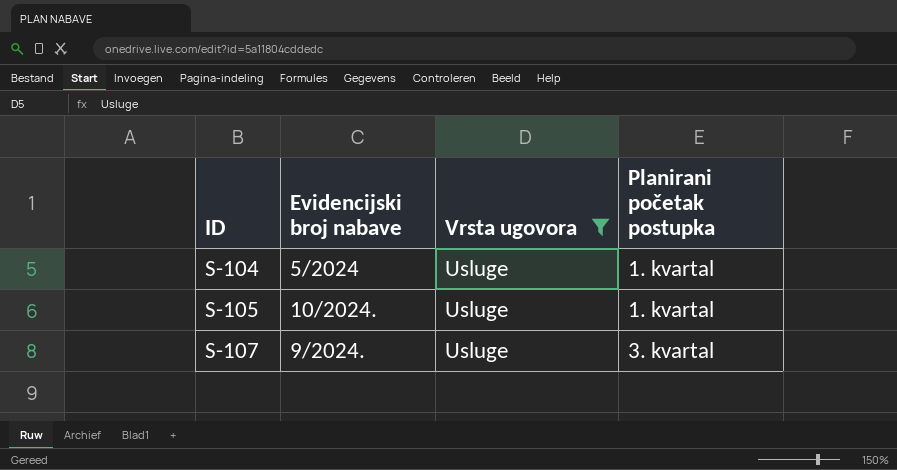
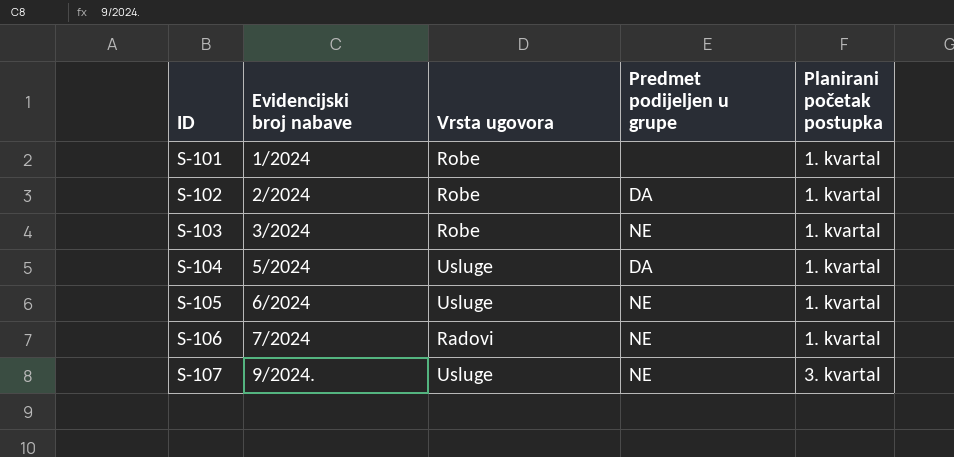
filter: Vrsta ugovora = Usluge -> none
column Predmet podijeljen u grupe | position: none -> 4
S-105 | Evidencijski broj nabave: 10/2024. -> 6/2024

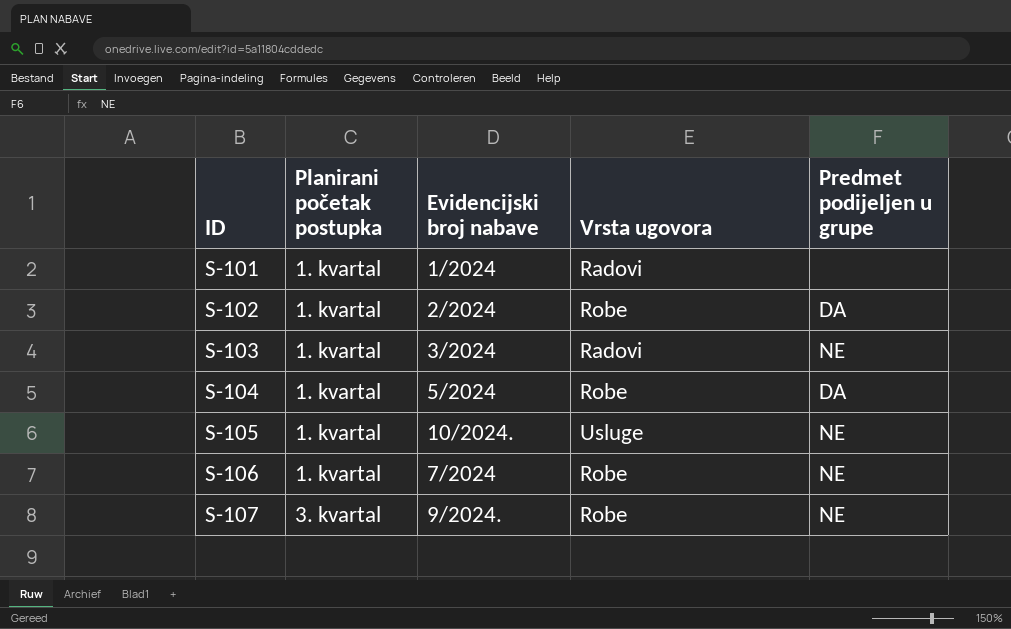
column Planirani početak postupka | position: 5 -> 2
S-101 | Vrsta ugovora: Robe -> Radovi
S-103 | Vrsta ugovora: Robe -> Radovi
S-104 | Vrsta ugovora: Usluge -> Robe
S-105 | Evidencijski broj nabave: 6/2024 -> 10/2024.
S-106 | Vrsta ugovora: Radovi -> Robe
S-107 | Vrsta ugovora: Usluge -> Robe

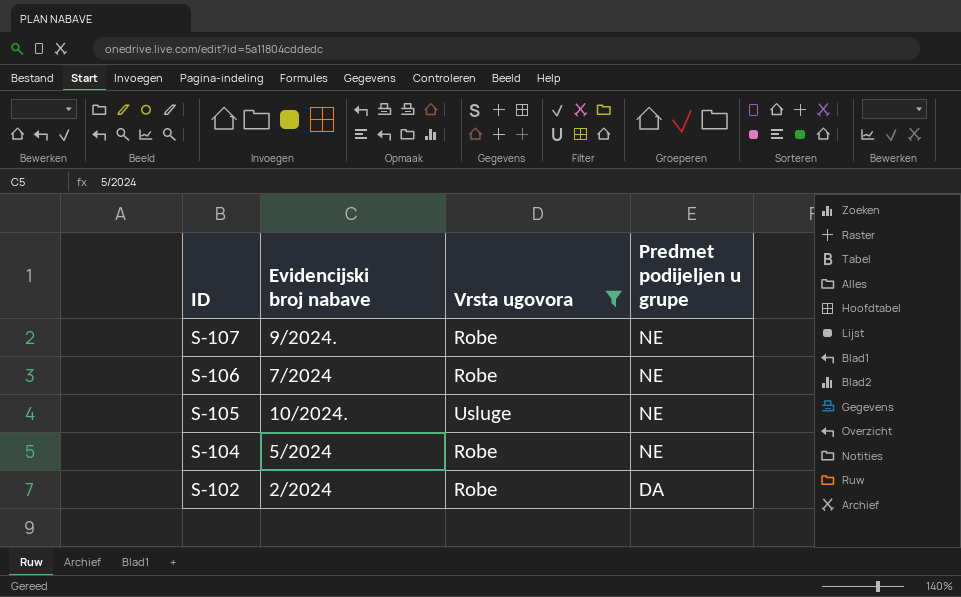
filter: none -> Vrsta ugovora != Radovi
row order: ID ascending -> ID descending
column Planirani početak postupka | position: 2 -> none
S-104 | Predmet podijeljen u grupe: DA -> NE

